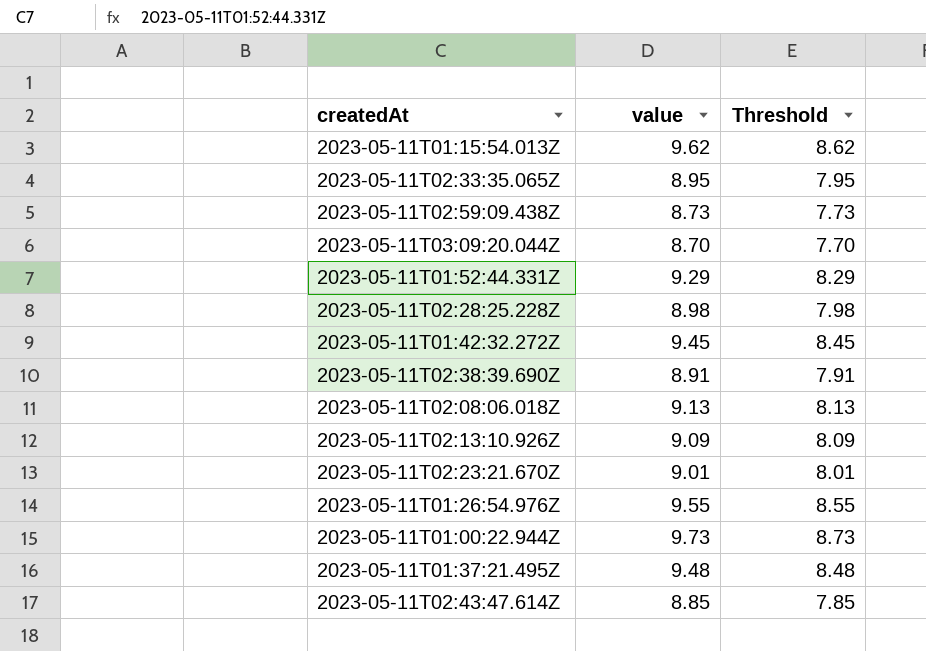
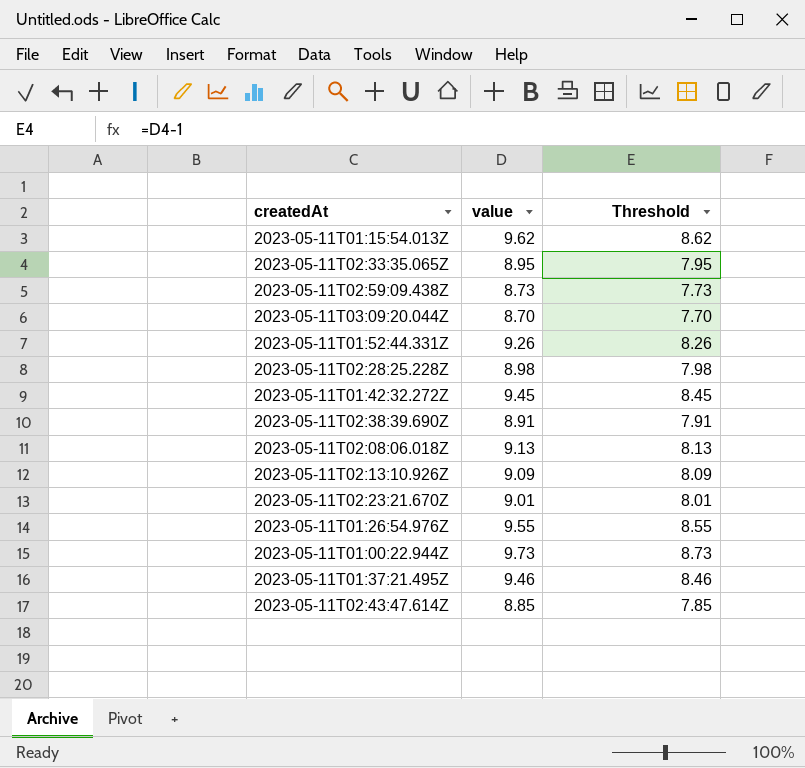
2023-05-11T01:52:44.331Z | value: 9.29 -> 9.26
2023-05-11T01:52:44.331Z | Threshold: 8.29 -> 8.26
2023-05-11T01:37:21.495Z | value: 9.48 -> 9.46
2023-05-11T01:37:21.495Z | Threshold: 8.48 -> 8.46

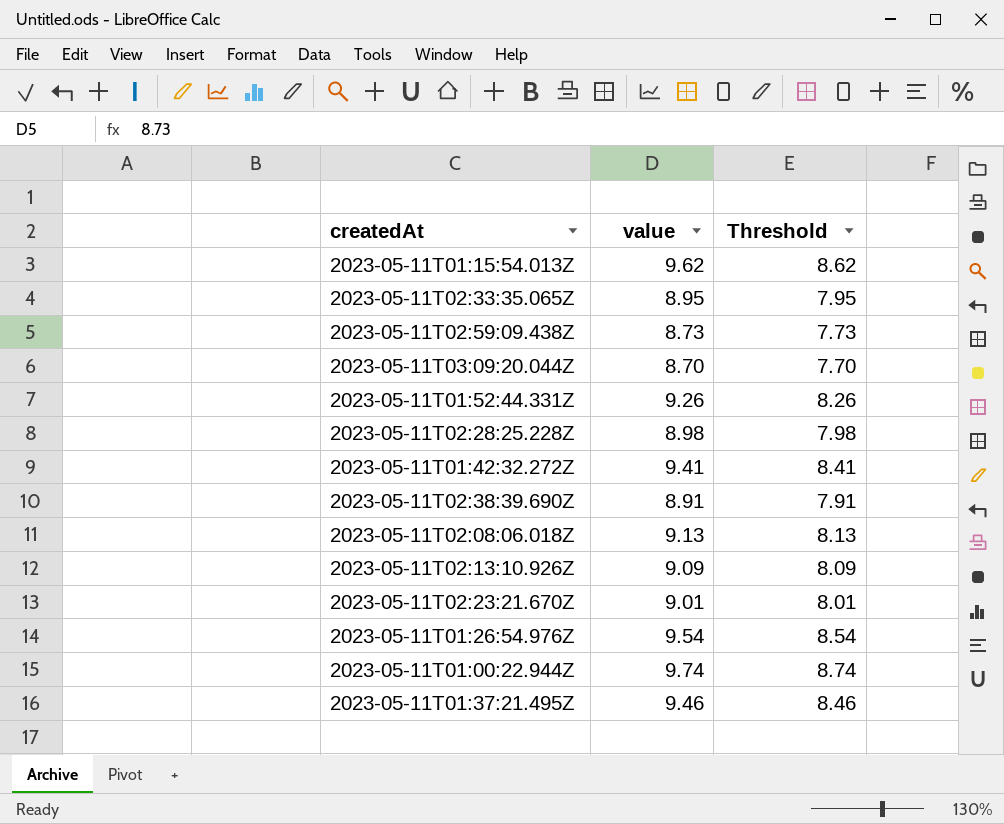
row 2023-05-11T02:43:47.614Z: 8.85 | 7.85 -> none
2023-05-11T01:42:32.272Z | value: 9.45 -> 9.41
2023-05-11T01:42:32.272Z | Threshold: 8.45 -> 8.41
2023-05-11T01:26:54.976Z | value: 9.55 -> 9.54
2023-05-11T01:26:54.976Z | Threshold: 8.55 -> 8.54
2023-05-11T01:00:22.944Z | value: 9.73 -> 9.74
2023-05-11T01:00:22.944Z | Threshold: 8.73 -> 8.74

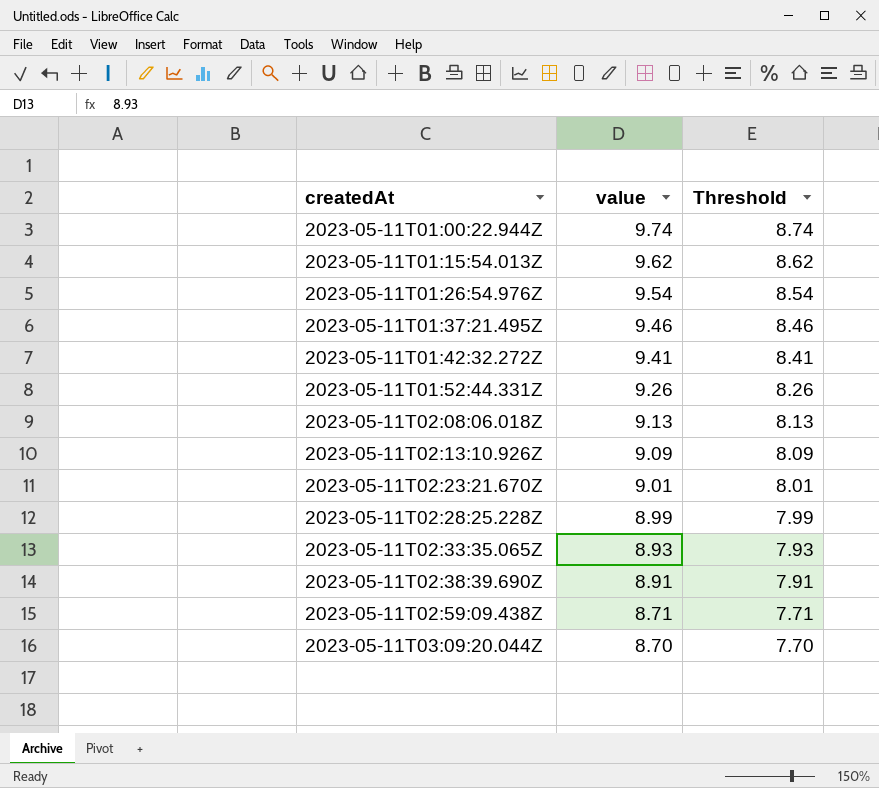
row order: none -> createdAt ascending
2023-05-11T02:28:25.228Z | value: 8.98 -> 8.99
2023-05-11T02:28:25.228Z | Threshold: 7.98 -> 7.99
2023-05-11T02:33:35.065Z | value: 8.95 -> 8.93
2023-05-11T02:33:35.065Z | Threshold: 7.95 -> 7.93
2023-05-11T02:59:09.438Z | value: 8.73 -> 8.71
2023-05-11T02:59:09.438Z | Threshold: 7.73 -> 7.71

